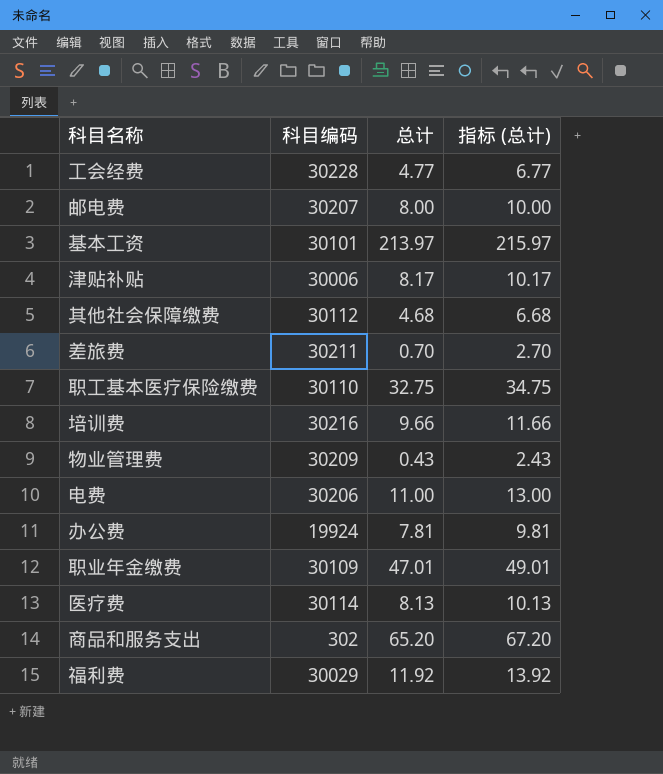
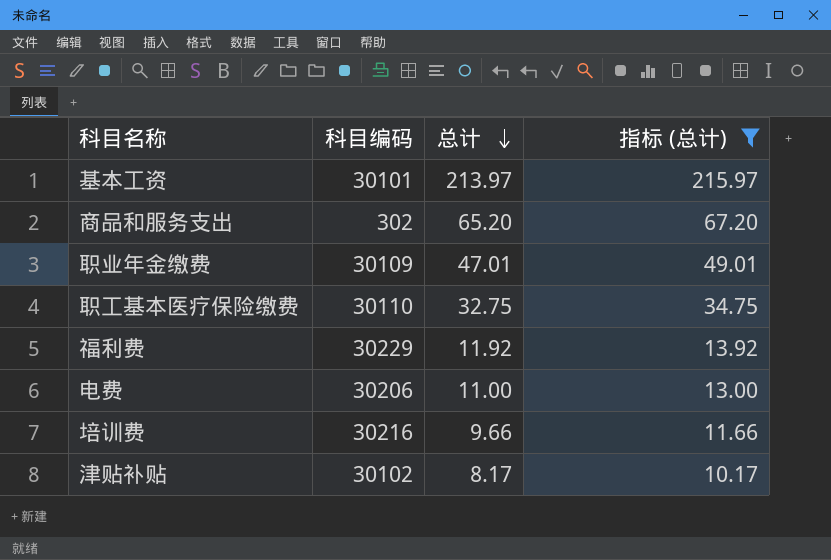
filter: none -> 指标 (总计) >= 10.17
row order: none -> 总计 descending
福利费 | 科目编码: 30029 -> 30229
津贴补贴 | 科目编码: 30006 -> 30102

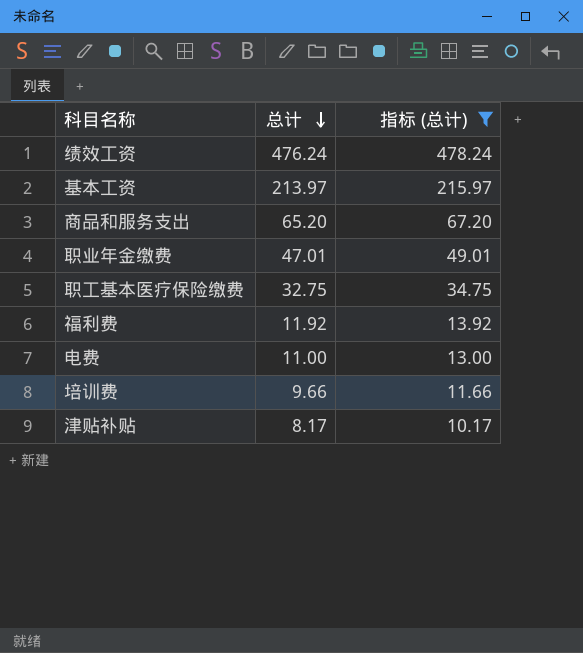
column 科目编码 | position: 2 -> none
row 绩效工资: none -> 476.24 | 478.24

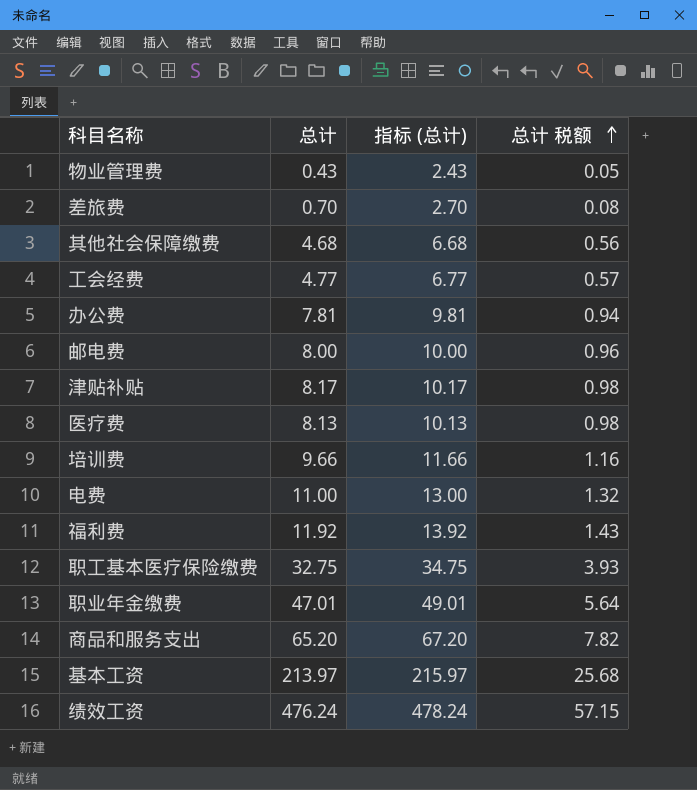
filter: 指标 (总计) >= 10.17 -> none
row order: 总计 descending -> 总计 税额 ascending
column 总计 税额 | formula: none -> [总计] * 0.12

